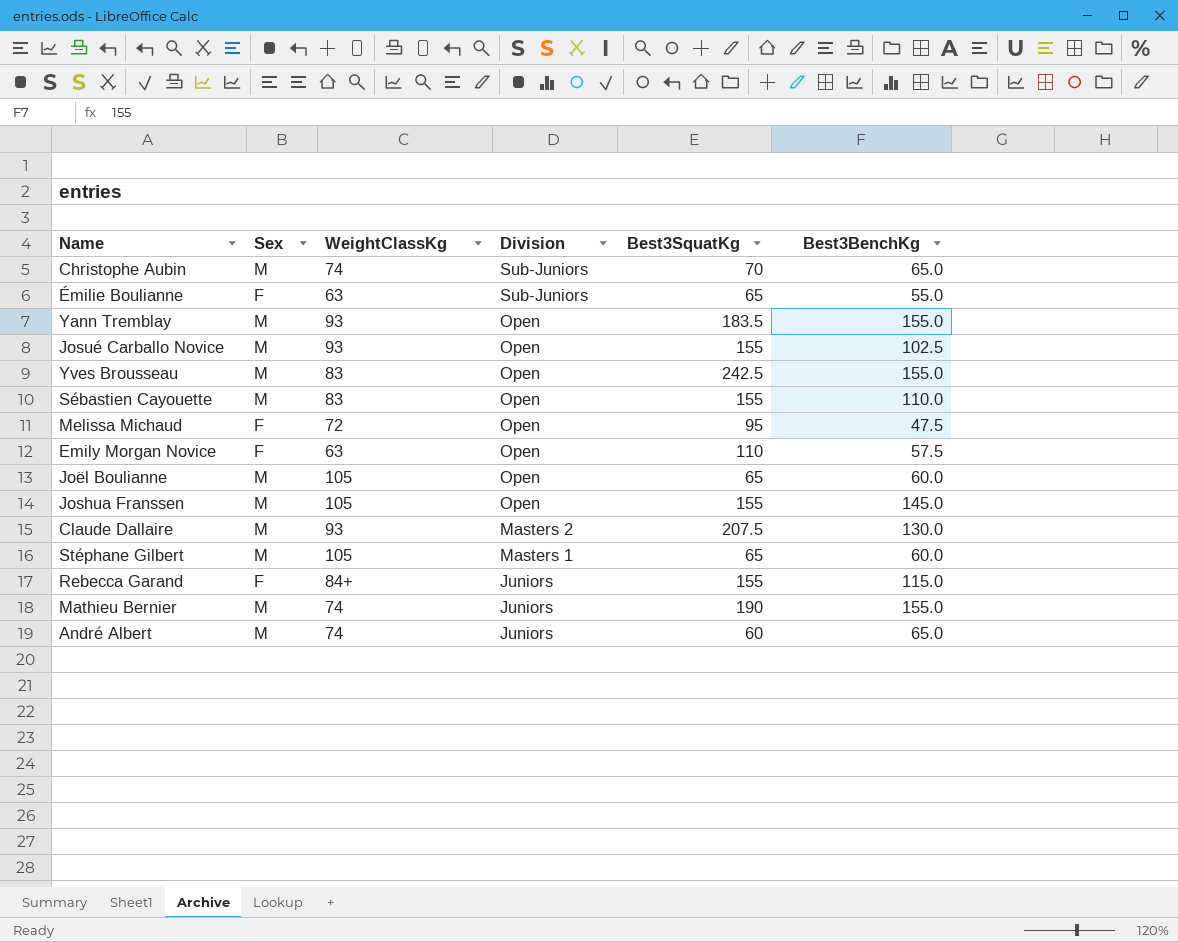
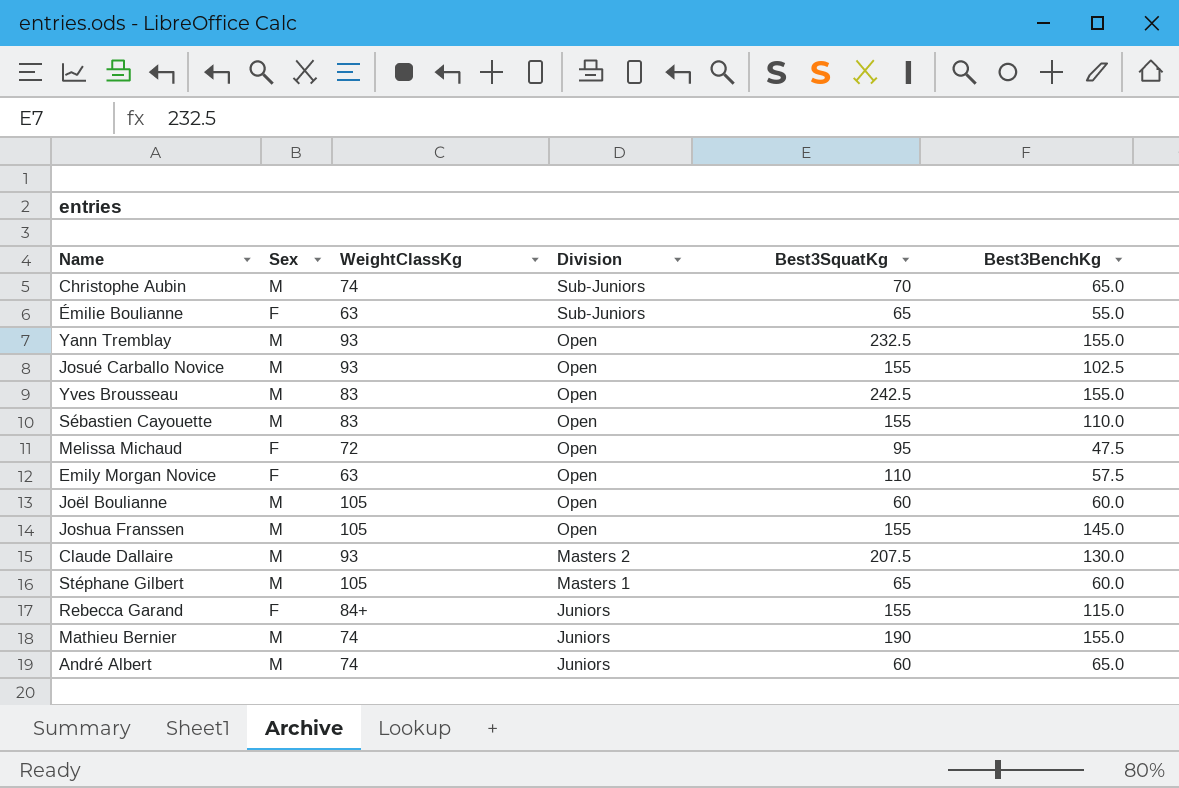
Yann Tremblay | Best3SquatKg: 183.5 -> 232.5
Joël Boulianne | Best3SquatKg: 65 -> 60

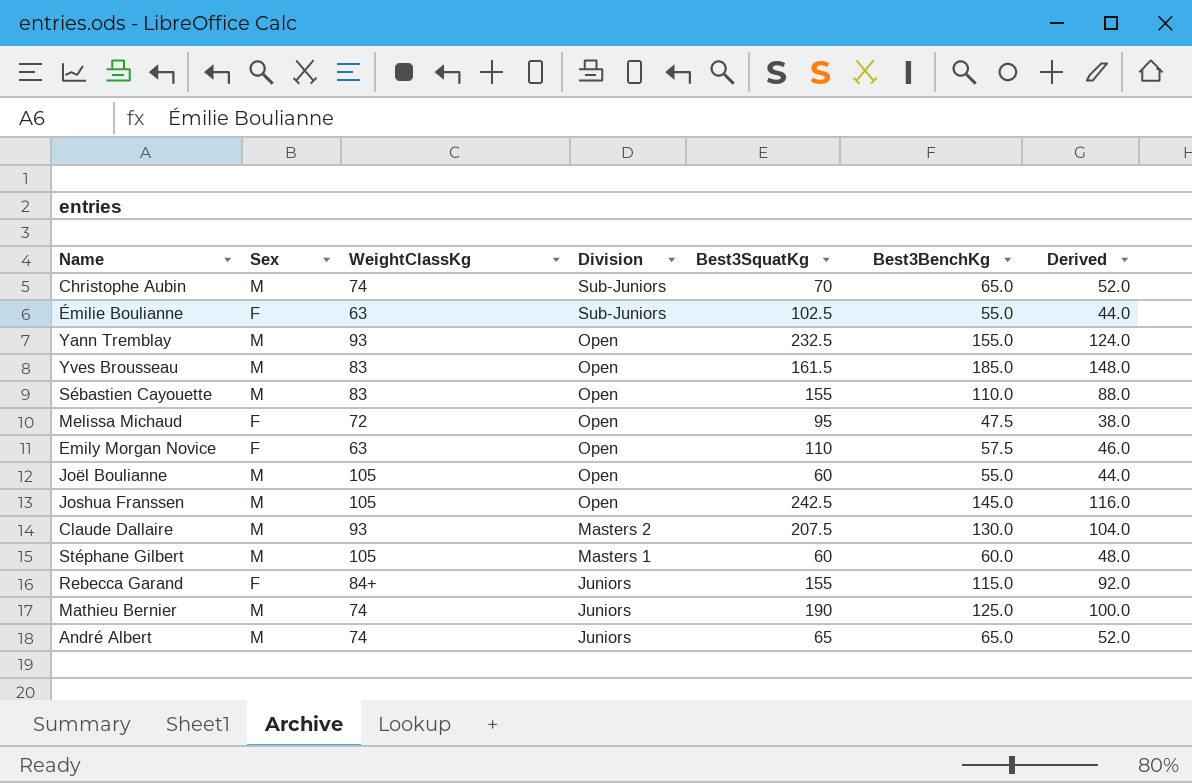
column Derived | formula: none -> [Best3BenchKg] * 0.8
row Josué Carballo Novice: M | 93 | Open | 155 | 102.5 -> none
Émilie Boulianne | Best3SquatKg: 65 -> 102.5
Yves Brousseau | Best3SquatKg: 242.5 -> 161.5
Yves Brousseau | Best3BenchKg: 155.0 -> 185.0
Joël Boulianne | Best3BenchKg: 60.0 -> 55.0
Joshua Franssen | Best3SquatKg: 155 -> 242.5
Stéphane Gilbert | Best3SquatKg: 65 -> 60
Mathieu Bernier | Best3BenchKg: 155.0 -> 125.0
André Albert | Best3SquatKg: 60 -> 65

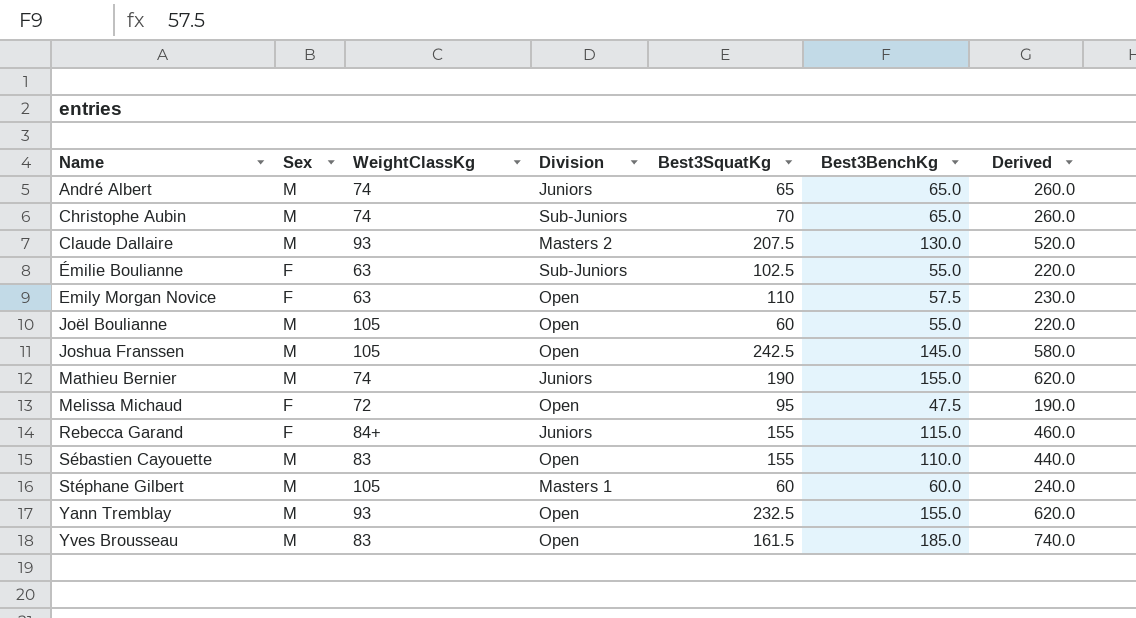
row order: Division descending -> Name ascending
column Derived | formula: [Best3BenchKg] * 0.8 -> [Best3BenchKg] * 4
Mathieu Bernier | Best3BenchKg: 125.0 -> 155.0

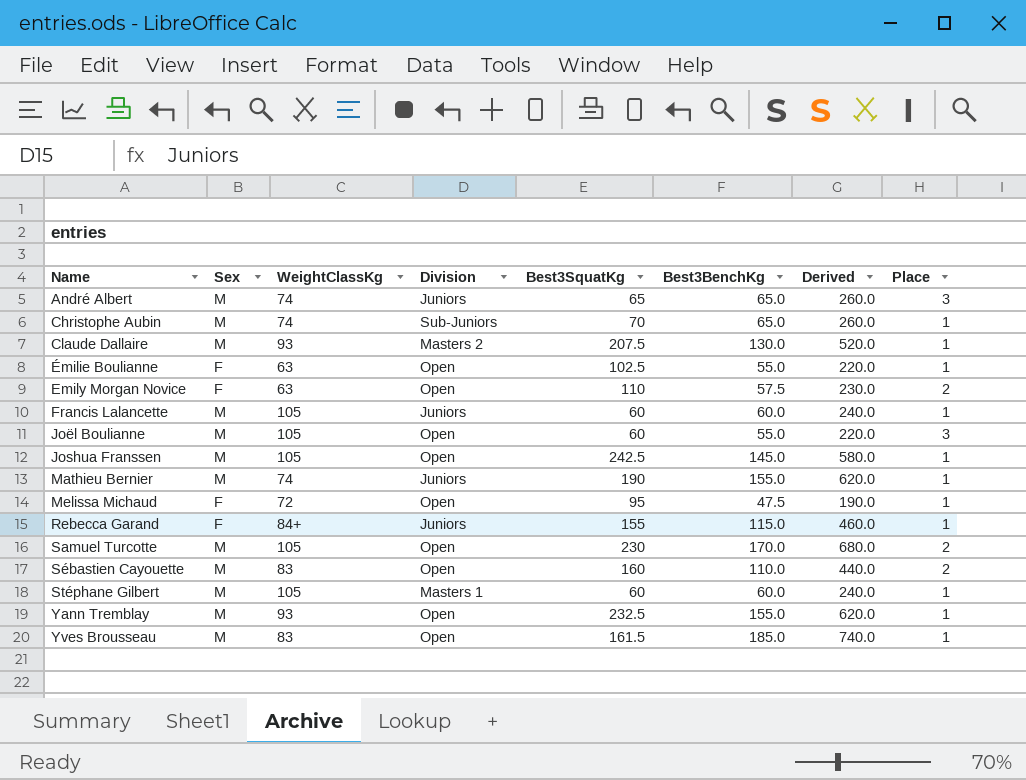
column Place | position: none -> 8
Émilie Boulianne | Division: Sub-Juniors -> Open
row Francis Lalancette: none -> M | 105 | Juniors | 60 | 60.0 | 240.0 | 1
row Samuel Turcotte: none -> M | 105 | Open | 230 | 170.0 | 680.0 | 2
Sébastien Cayouette | Best3SquatKg: 155 -> 160

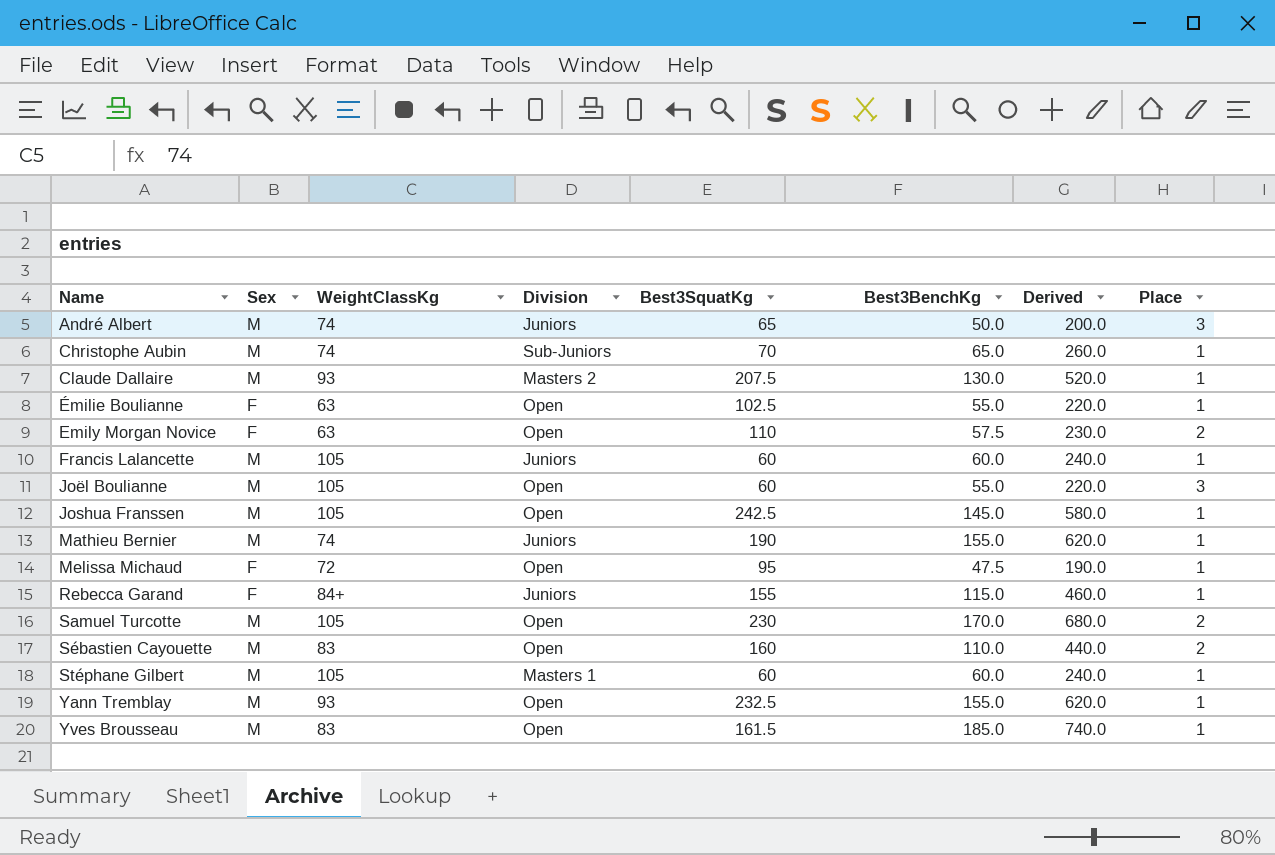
André Albert | Best3BenchKg: 65.0 -> 50.0
André Albert | Derived: 260.0 -> 200.0

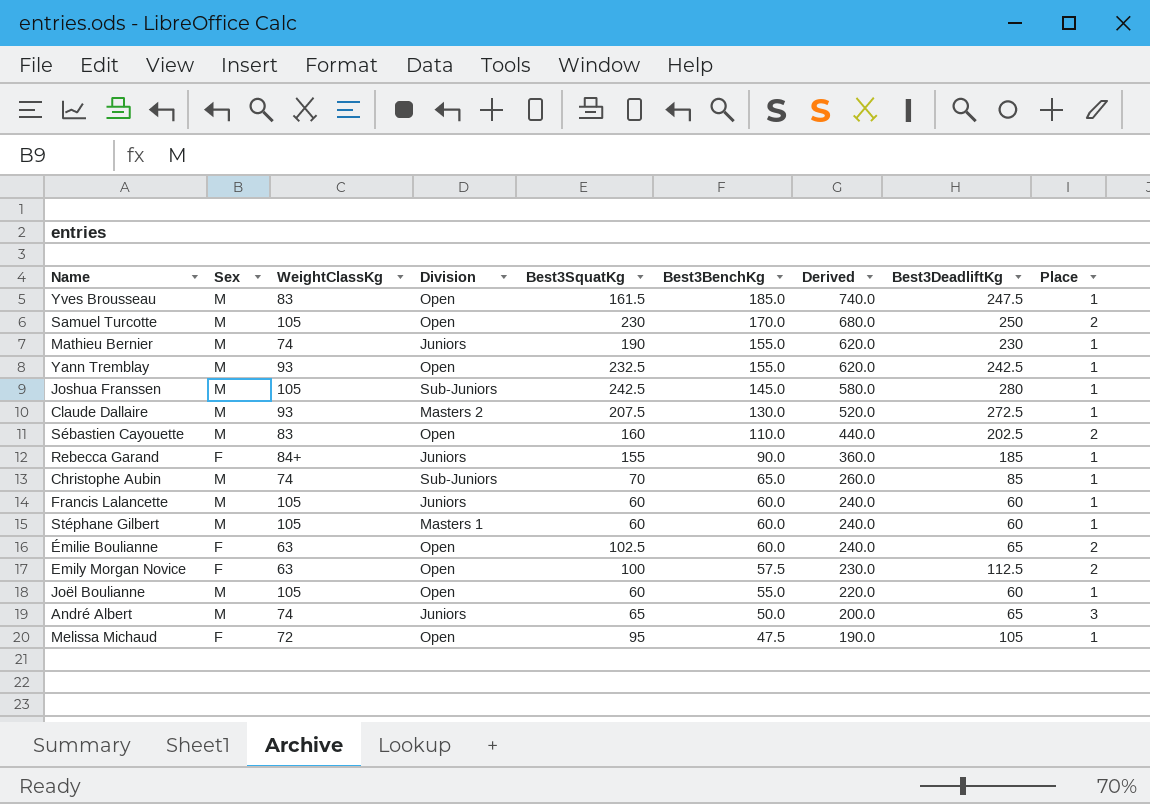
row order: Name ascending -> Best3BenchKg descending
column Best3DeadliftKg | position: none -> 8
Joshua Franssen | Division: Open -> Sub-Juniors
Rebecca Garand | Best3BenchKg: 115.0 -> 90.0
Rebecca Garand | Derived: 460.0 -> 360.0
Émilie Boulianne | Best3BenchKg: 55.0 -> 60.0
Émilie Boulianne | Derived: 220.0 -> 240.0
Émilie Boulianne | Place: 1 -> 2
Emily Morgan Novice | Best3SquatKg: 110 -> 100
Joël Boulianne | Place: 3 -> 1

